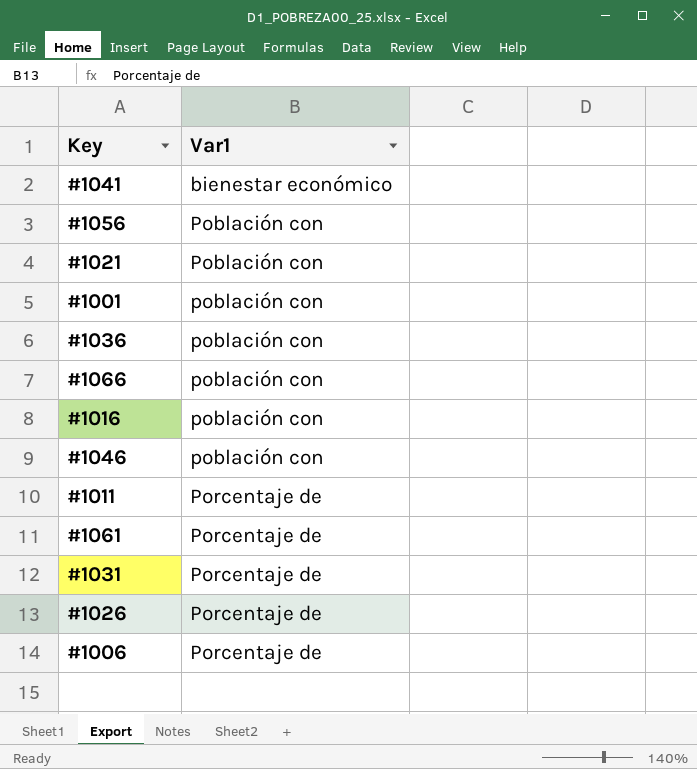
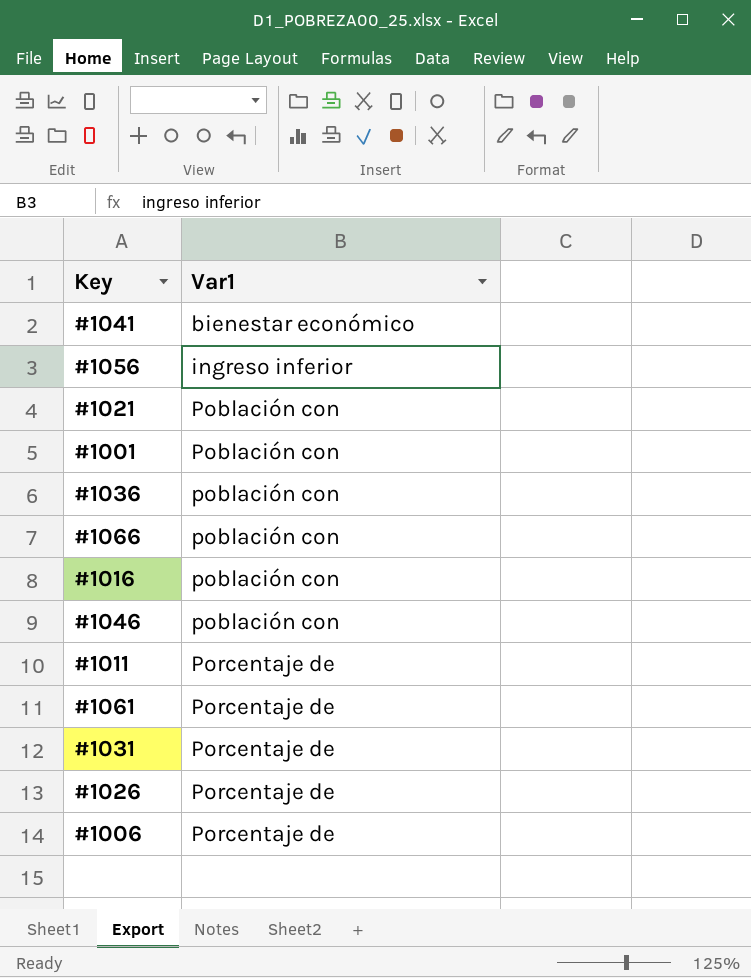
#1056 | Var1: Población con -> ingreso inferior
#1001 | Var1: población con -> Población con

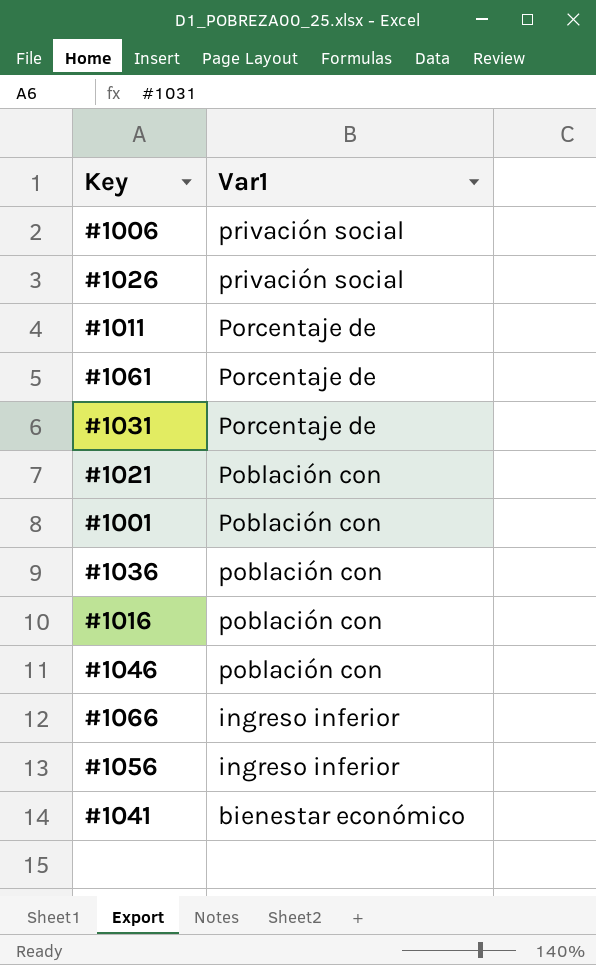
row order: Var1 ascending -> Var1 descending
#1006 | Var1: Porcentaje de -> privación social
#1026 | Var1: Porcentaje de -> privación social
#1066 | Var1: población con -> ingreso inferior

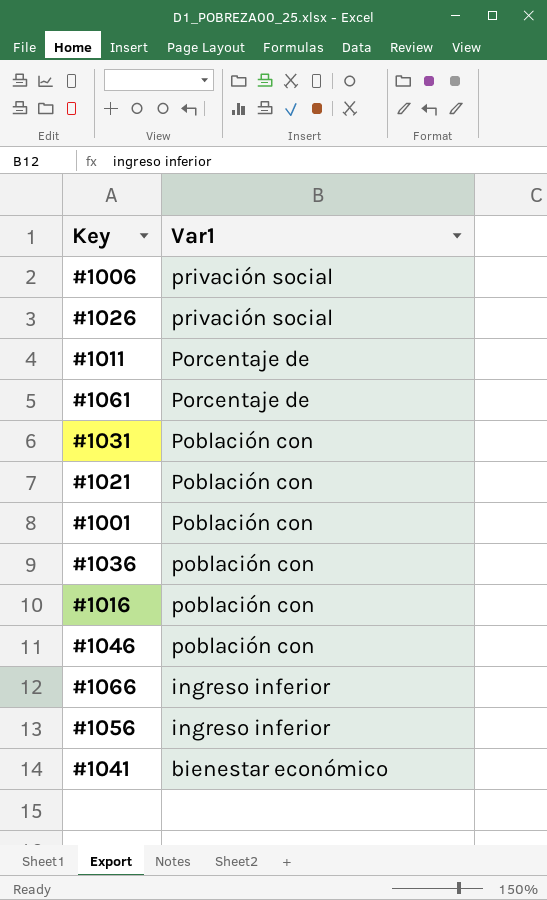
#1031 | Var1: Porcentaje de -> Población con

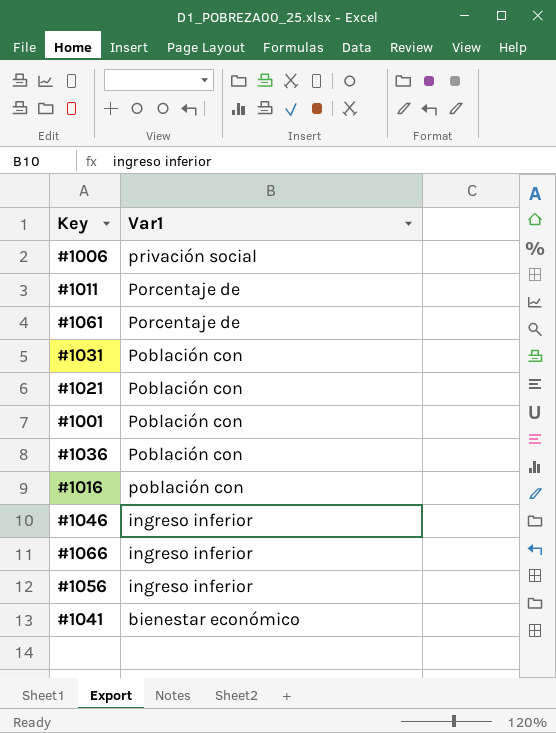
row #1026: privación social -> none
#1036 | Var1: población con -> Población con
#1046 | Var1: población con -> ingreso inferior

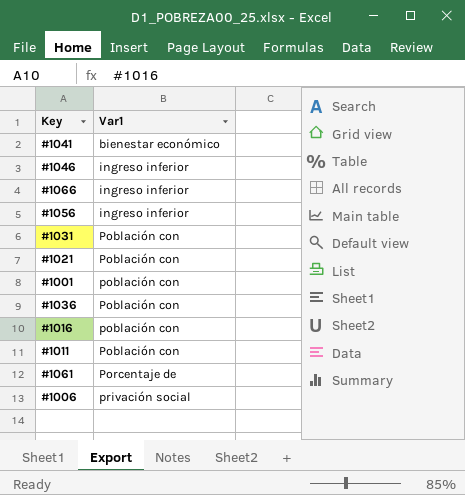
row order: Var1 descending -> Var1 ascending
#1001 | Var1: Población con -> población con
#1011 | Var1: Porcentaje de -> Población con

